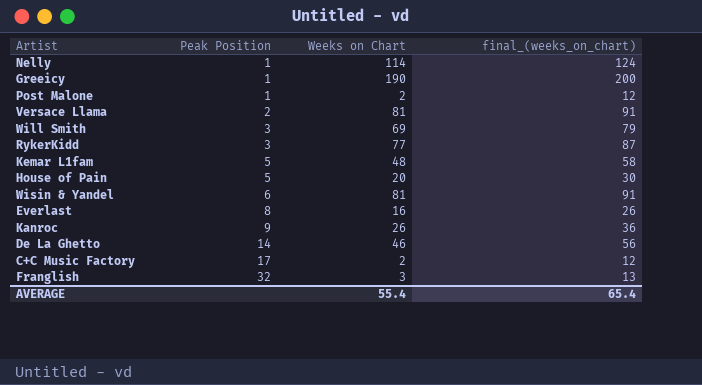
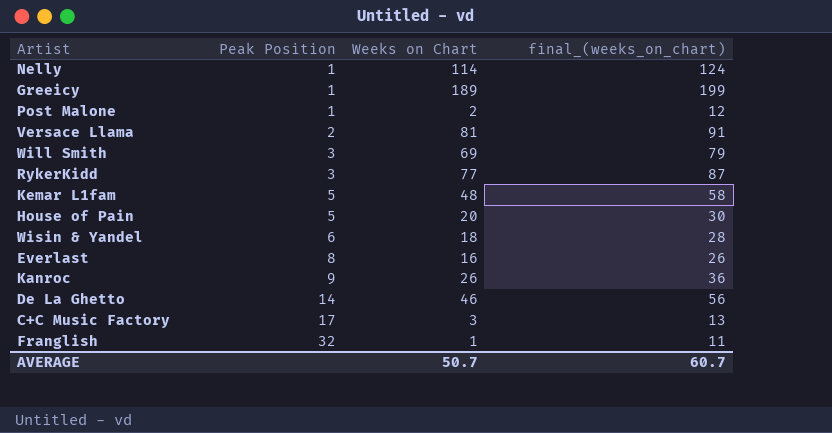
Greeicy | Weeks on Chart: 190 -> 189
Greeicy | final_(weeks_on_chart): 200 -> 199
Wisin & Yandel | Weeks on Chart: 81 -> 18
Wisin & Yandel | final_(weeks_on_chart): 91 -> 28
C+C Music Factory | Weeks on Chart: 2 -> 3
C+C Music Factory | final_(weeks_on_chart): 12 -> 13
Franglish | Weeks on Chart: 3 -> 1
Franglish | final_(weeks_on_chart): 13 -> 11
AVERAGE | Weeks on Chart: 55.4 -> 50.7
AVERAGE | final_(weeks_on_chart): 65.4 -> 60.7

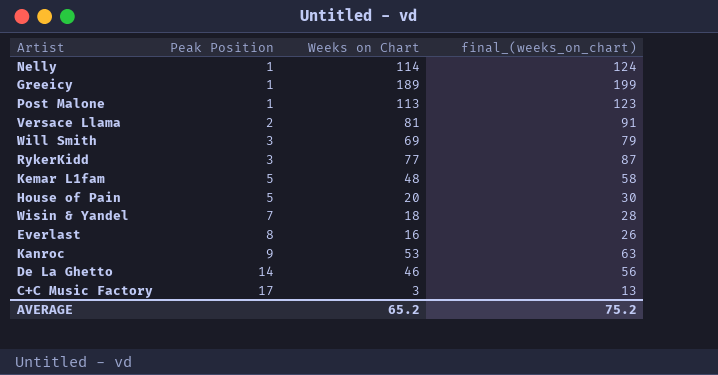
row Franglish: 32 | 1 | 11 -> none
Post Malone | Weeks on Chart: 2 -> 113
Post Malone | final_(weeks_on_chart): 12 -> 123
Wisin & Yandel | Peak Position: 6 -> 7
Kanroc | Weeks on Chart: 26 -> 53
Kanroc | final_(weeks_on_chart): 36 -> 63
AVERAGE | Weeks on Chart: 50.7 -> 65.2
AVERAGE | final_(weeks_on_chart): 60.7 -> 75.2

